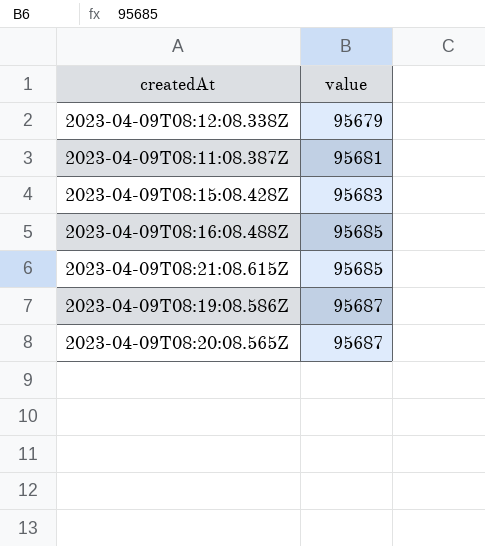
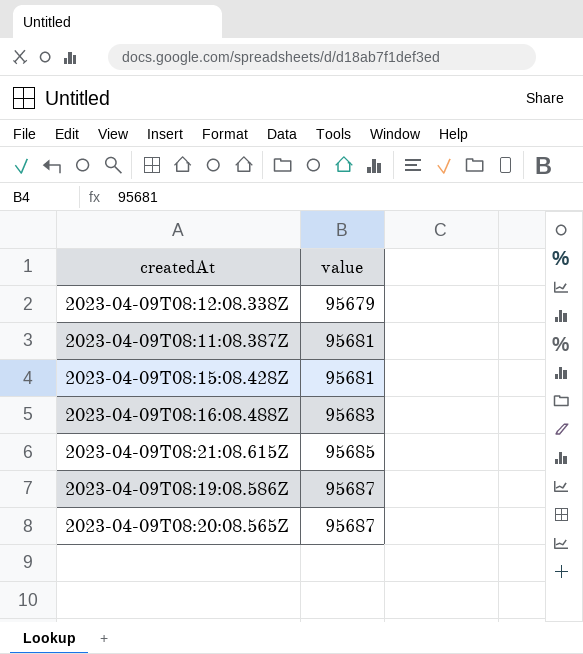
2023-04-09T08:15:08.428Z | value: 95683 -> 95681
2023-04-09T08:16:08.488Z | value: 95685 -> 95683

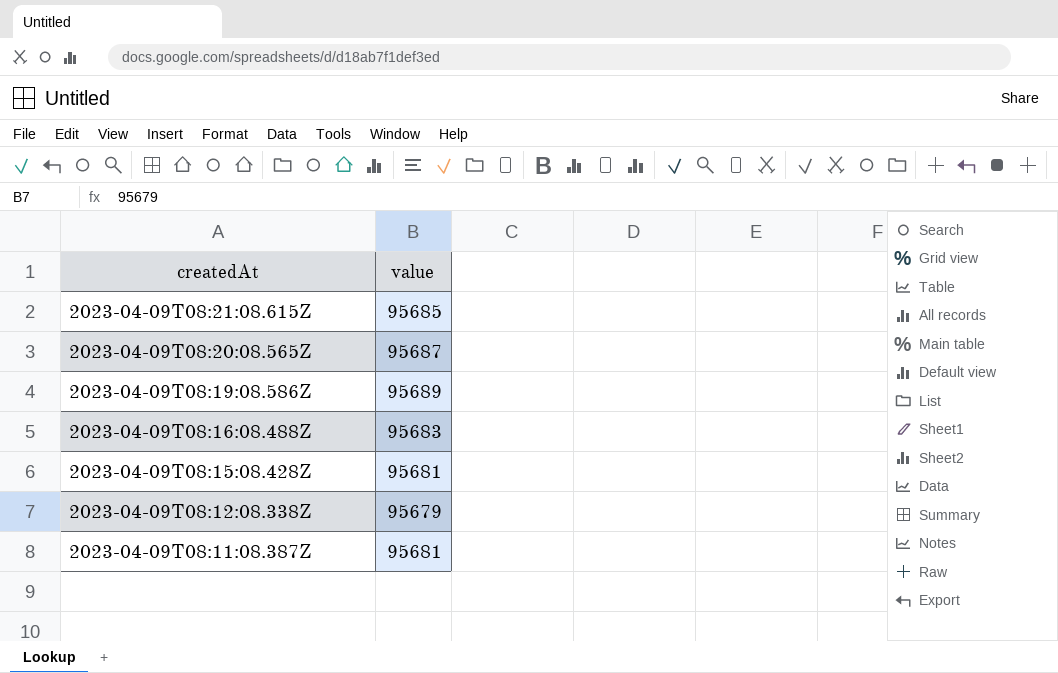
row order: value ascending -> createdAt descending
2023-04-09T08:19:08.586Z | value: 95687 -> 95689

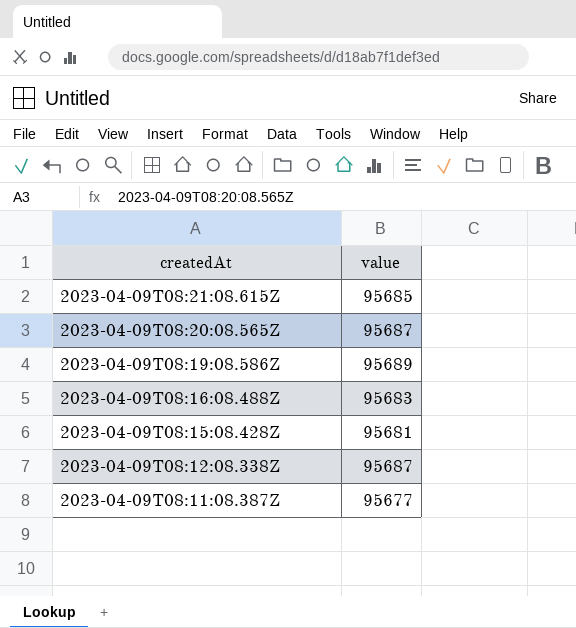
2023-04-09T08:12:08.338Z | value: 95679 -> 95687
2023-04-09T08:11:08.387Z | value: 95681 -> 95677

